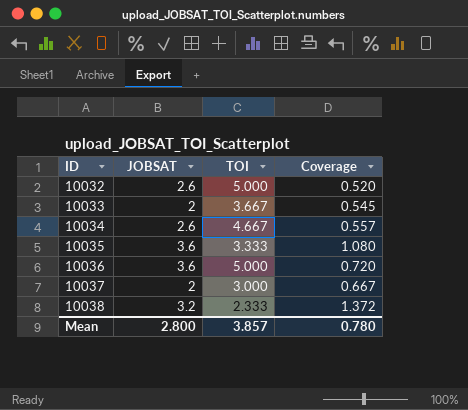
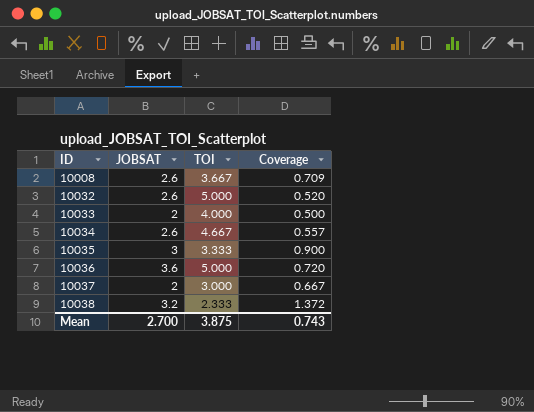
row 10008: none -> 2.6 | 3.667 | 0.709
10033 | TOI: 3.667 -> 4.000
10033 | Coverage: 0.545 -> 0.500
10035 | JOBSAT: 3.6 -> 3
10035 | Coverage: 1.080 -> 0.900
Mean | JOBSAT: 2.800 -> 2.700
Mean | TOI: 3.857 -> 3.875
Mean | Coverage: 0.780 -> 0.743

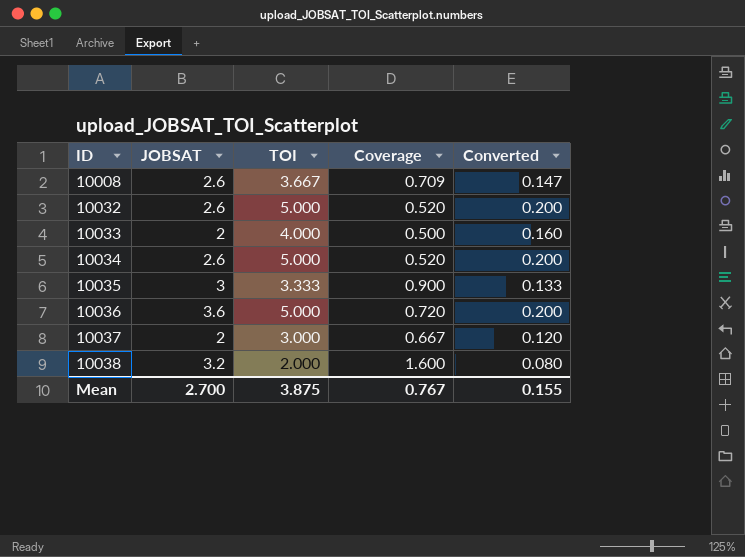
column Converted | formula: none -> [TOI] * 0.04
10034 | TOI: 4.667 -> 5.000
10034 | Coverage: 0.557 -> 0.520
10038 | TOI: 2.333 -> 2.000
10038 | Coverage: 1.372 -> 1.600
Mean | Coverage: 0.743 -> 0.767

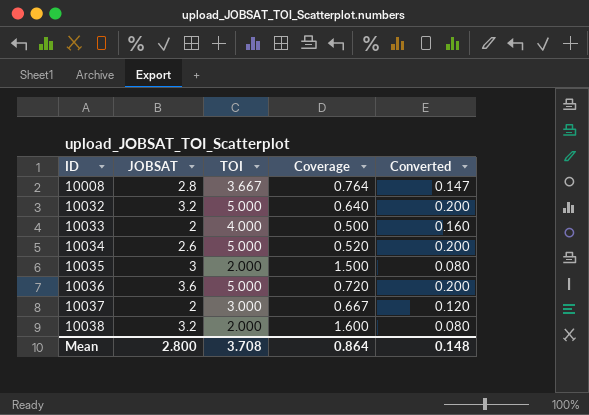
10008 | JOBSAT: 2.6 -> 2.8
10008 | Coverage: 0.709 -> 0.764
10032 | JOBSAT: 2.6 -> 3.2
10032 | Coverage: 0.520 -> 0.640
10035 | TOI: 3.333 -> 2.000
10035 | Coverage: 0.900 -> 1.500
10035 | Converted: 0.133 -> 0.080
Mean | JOBSAT: 2.700 -> 2.800
Mean | TOI: 3.875 -> 3.708
Mean | Coverage: 0.767 -> 0.864
Mean | Converted: 0.155 -> 0.148

